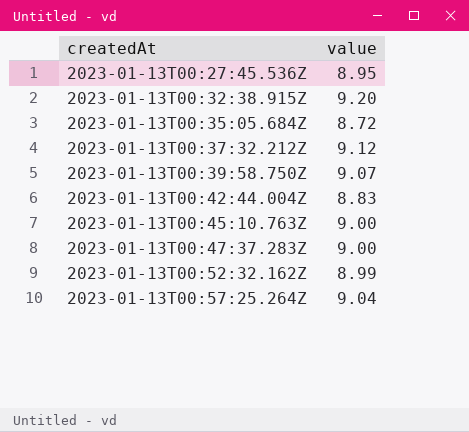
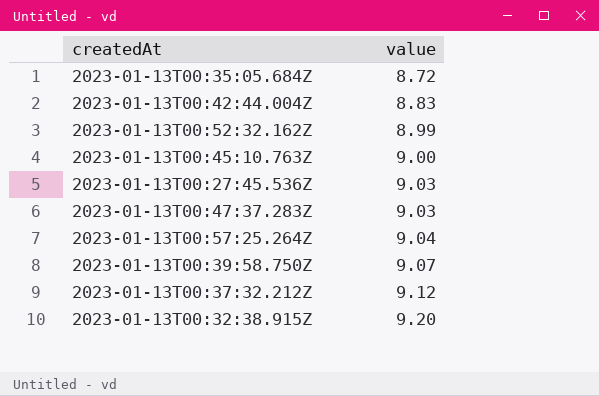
row order: createdAt ascending -> value ascending
2023-01-13T00:27:45.536Z | value: 8.95 -> 9.03
2023-01-13T00:47:37.283Z | value: 9.00 -> 9.03

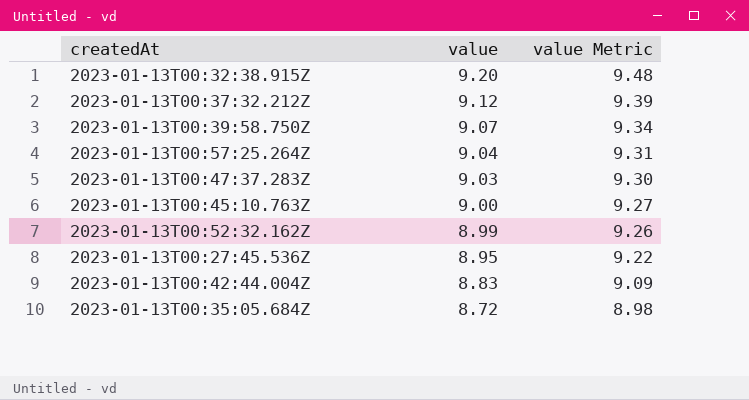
row order: value ascending -> value descending
column value Metric | formula: none -> [value] * 1.03
2023-01-13T00:27:45.536Z | value: 9.03 -> 8.95

